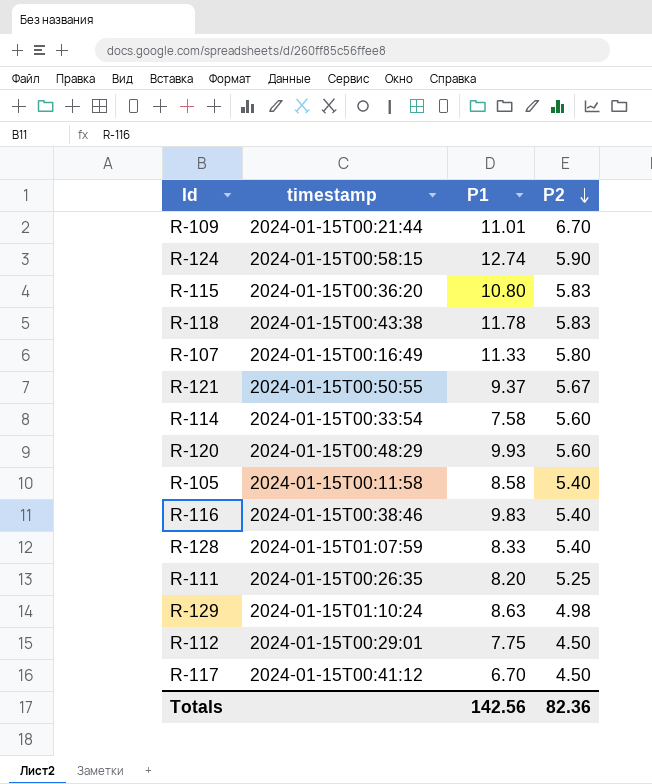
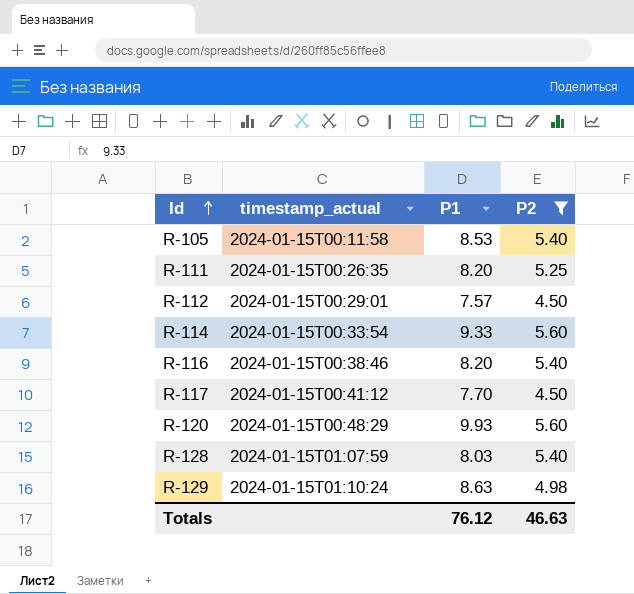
filter: none -> P2 <= 5.60
row order: P2 descending -> Id ascending
column name: timestamp -> timestamp_actual
R-105 | P1: 8.58 -> 8.53
R-112 | P1: 7.75 -> 7.57
R-114 | P1: 7.58 -> 9.33
R-116 | P1: 9.83 -> 8.20
R-117 | P1: 6.70 -> 7.70
R-128 | P1: 8.33 -> 8.03
Totals | P1: 142.56 -> 76.12
Totals | P2: 82.36 -> 46.63

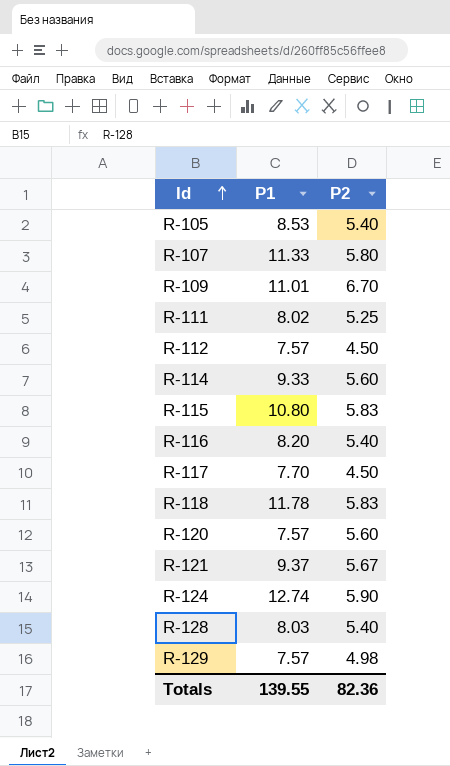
filter: P2 <= 5.60 -> none
column timestamp_actual | position: 2 -> none
R-111 | P1: 8.20 -> 8.02
R-120 | P1: 9.93 -> 7.57
R-129 | P1: 8.63 -> 7.57
Totals | P1: 76.12 -> 139.55
Totals | P2: 46.63 -> 82.36

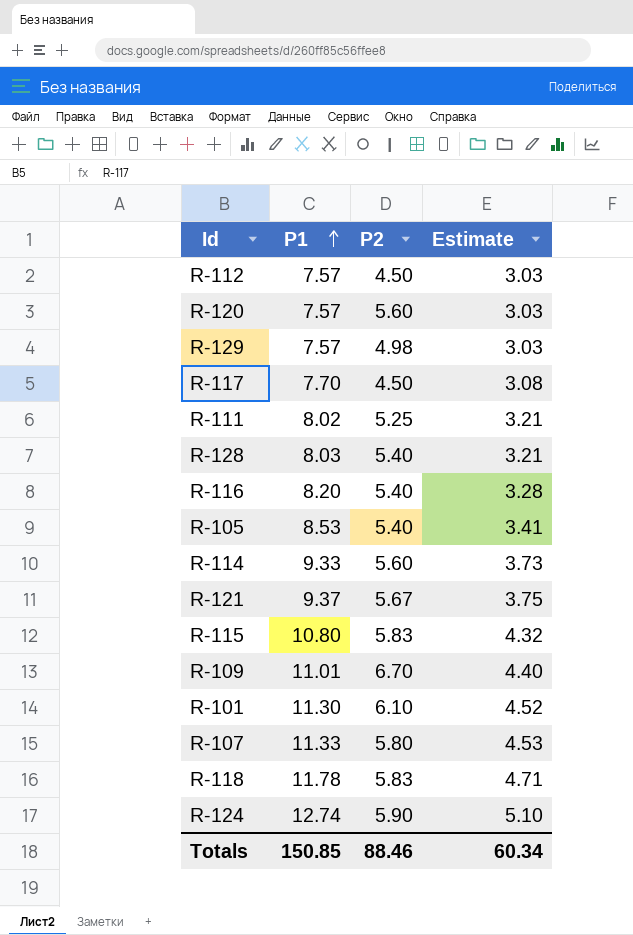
row order: Id ascending -> P1 ascending
column Estimate | formula: none -> [P1] * 0.4
row R-101: none -> 11.30 | 6.10 | 4.52
Totals | P1: 139.55 -> 150.85
Totals | P2: 82.36 -> 88.46

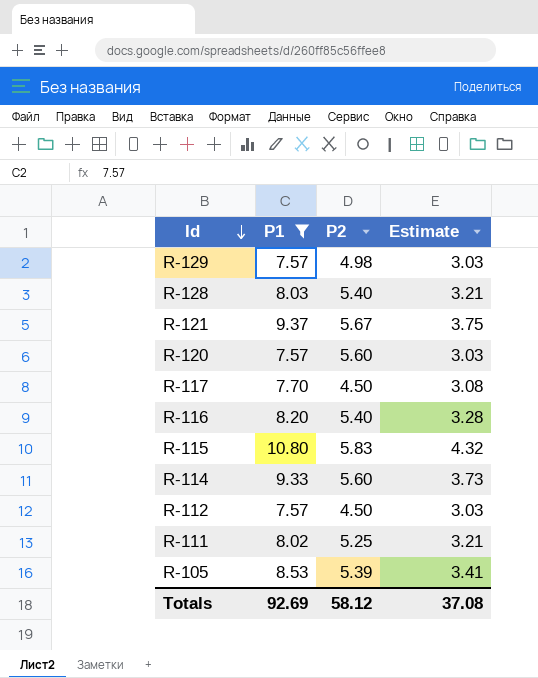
filter: none -> P1 <= 10.80
row order: P1 ascending -> Id descending
R-105 | P2: 5.40 -> 5.39
Totals | P1: 150.85 -> 92.69
Totals | P2: 88.46 -> 58.12
Totals | Estimate: 60.34 -> 37.08

